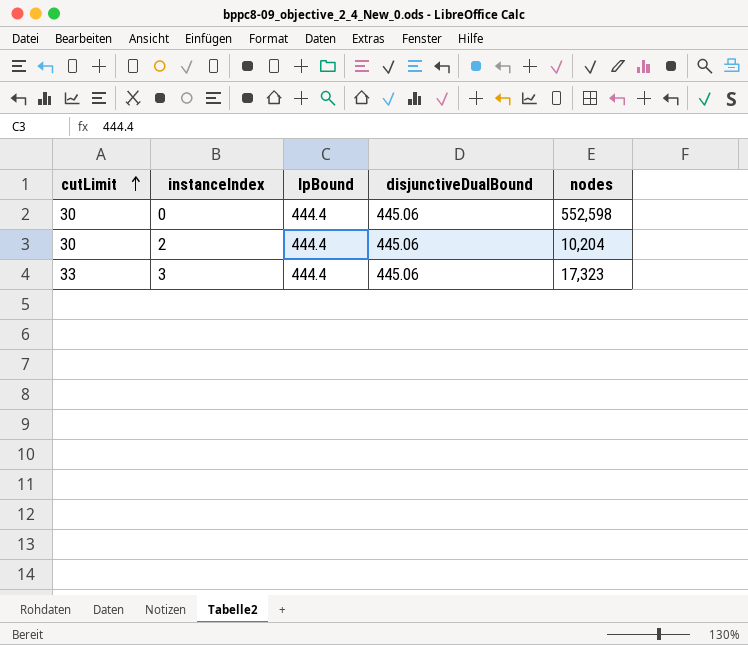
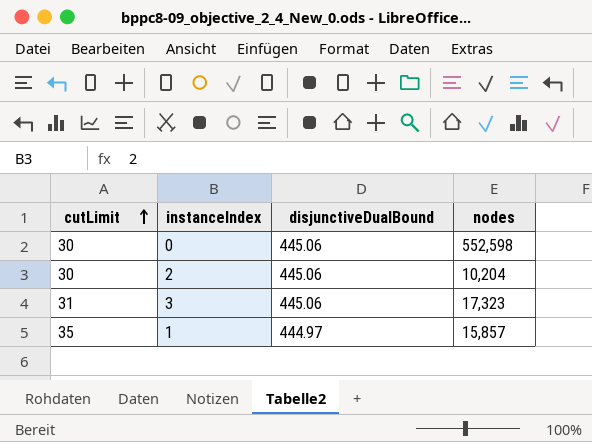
column lpBound | position: 3 -> none
3 | cutLimit: 33 -> 31
row 1: none -> 35 | 444.97 | 15,857

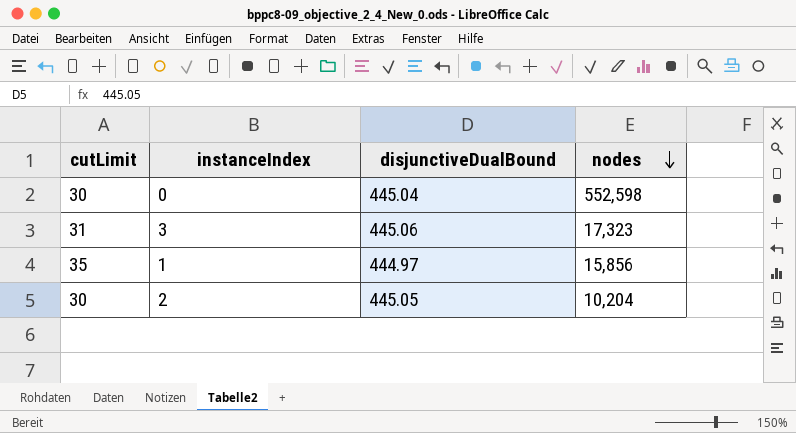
row order: cutLimit ascending -> nodes descending
0 | disjunctiveDualBound: 445.06 -> 445.04
1 | nodes: 15,857 -> 15,856
2 | disjunctiveDualBound: 445.06 -> 445.05

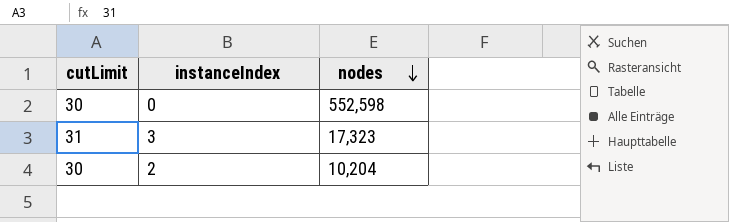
column disjunctiveDualBound | position: 3 -> none
row 1: 35 | 444.97 | 15,856 -> none

